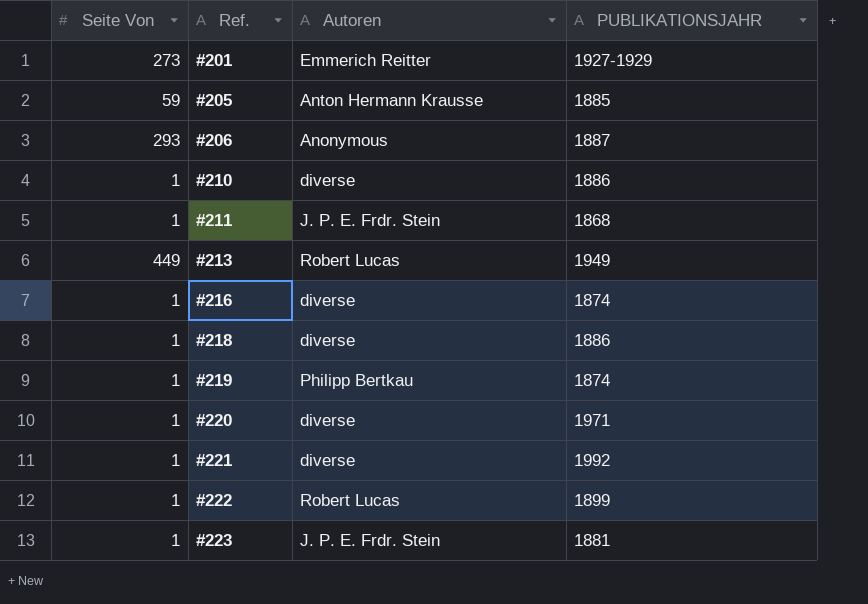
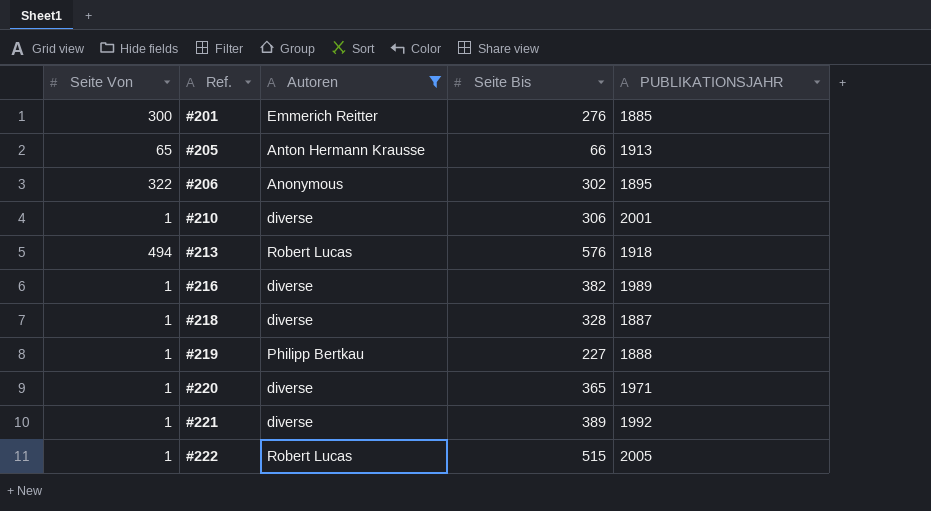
filter: none -> Autoren != J. P. E. Frdr. Stein
column Seite Bis | position: none -> 4
#201 | Seite Von: 273 -> 300
#201 | PUBLIKATIONSJAHR: 1927-1929 -> 1885
#205 | Seite Von: 59 -> 65
#205 | PUBLIKATIONSJAHR: 1885 -> 1913
#206 | Seite Von: 293 -> 322
#206 | PUBLIKATIONSJAHR: 1887 -> 1895
#210 | PUBLIKATIONSJAHR: 1886 -> 2001
#213 | Seite Von: 449 -> 494
#213 | PUBLIKATIONSJAHR: 1949 -> 1918
#216 | PUBLIKATIONSJAHR: 1874 -> 1989
#218 | PUBLIKATIONSJAHR: 1886 -> 1887
#219 | PUBLIKATIONSJAHR: 1874 -> 1888
#222 | PUBLIKATIONSJAHR: 1899 -> 2005

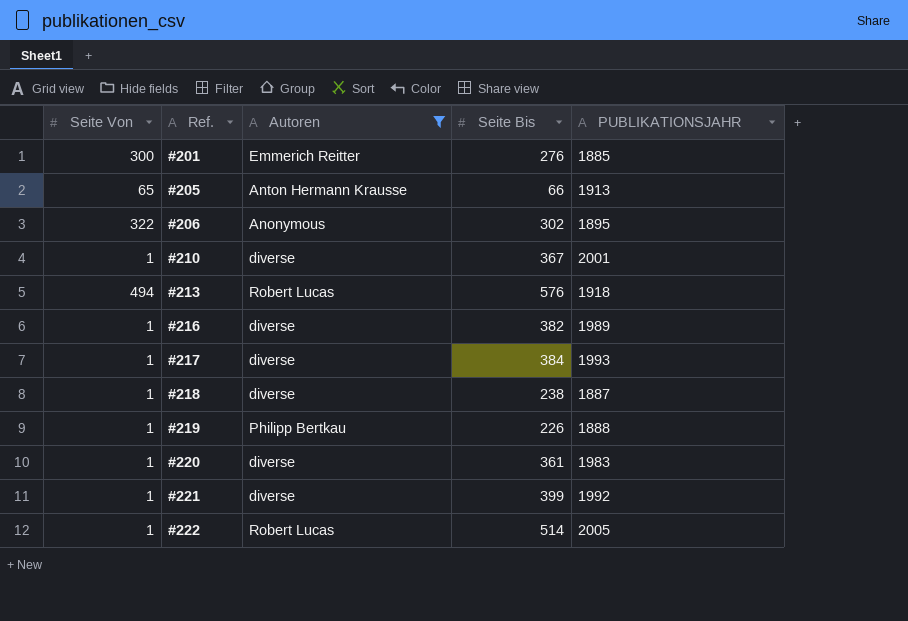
#210 | Seite Bis: 306 -> 367
row #217: none -> 1 | diverse | 384 | 1993
#218 | Seite Bis: 328 -> 238
#219 | Seite Bis: 227 -> 226
#220 | Seite Bis: 365 -> 361
#220 | PUBLIKATIONSJAHR: 1971 -> 1983
#221 | Seite Bis: 389 -> 399
#222 | Seite Bis: 515 -> 514

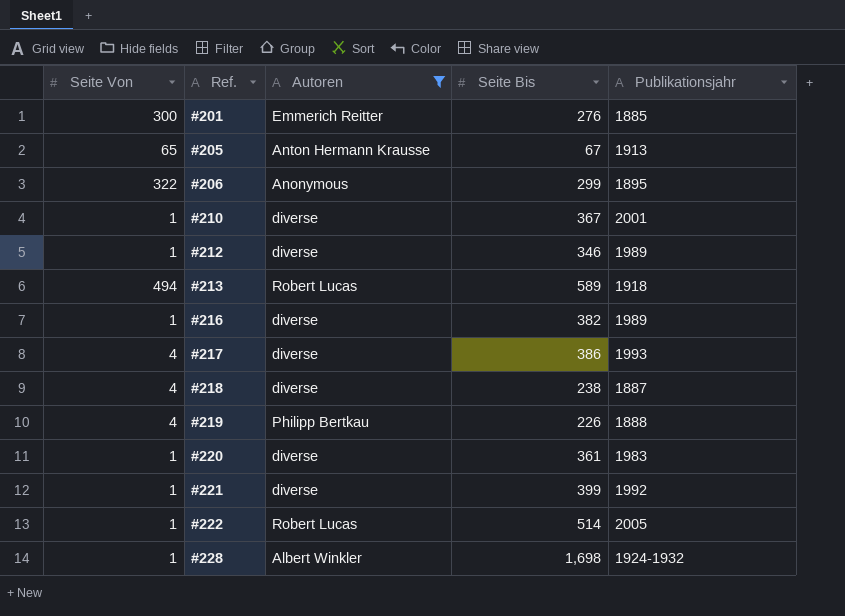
column name: PUBLIKATIONSJAHR -> Publikationsjahr
#205 | Seite Bis: 66 -> 67
#206 | Seite Bis: 302 -> 299
row #212: none -> 1 | diverse | 346 | 1989
#213 | Seite Bis: 576 -> 589
#217 | Seite Von: 1 -> 4
#217 | Seite Bis: 384 -> 386
#218 | Seite Von: 1 -> 4
#219 | Seite Von: 1 -> 4
row #228: none -> 1 | Albert Winkler | 1,698 | 1924-1932

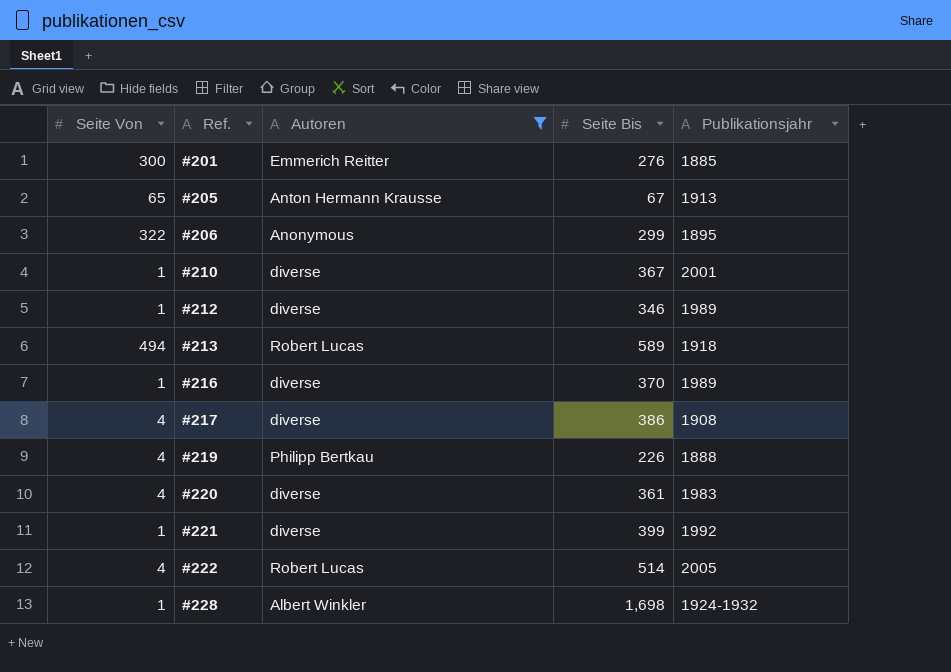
row #218: 4 | diverse | 238 | 1887 -> none
#216 | Seite Bis: 382 -> 370
#217 | Publikationsjahr: 1993 -> 1908
#220 | Seite Von: 1 -> 4
#222 | Seite Von: 1 -> 4

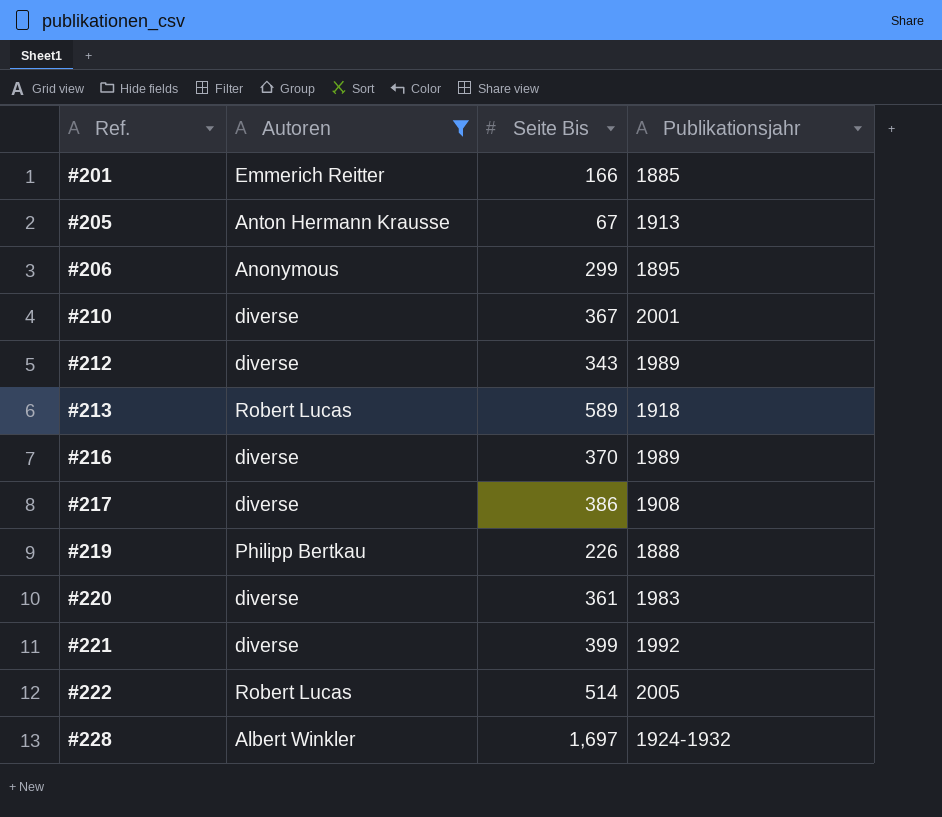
column Seite Von | position: 1 -> none
#201 | Seite Bis: 276 -> 166
#212 | Seite Bis: 346 -> 343
#228 | Seite Bis: 1,698 -> 1,697

